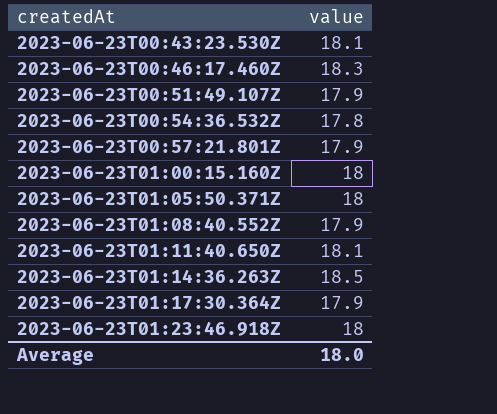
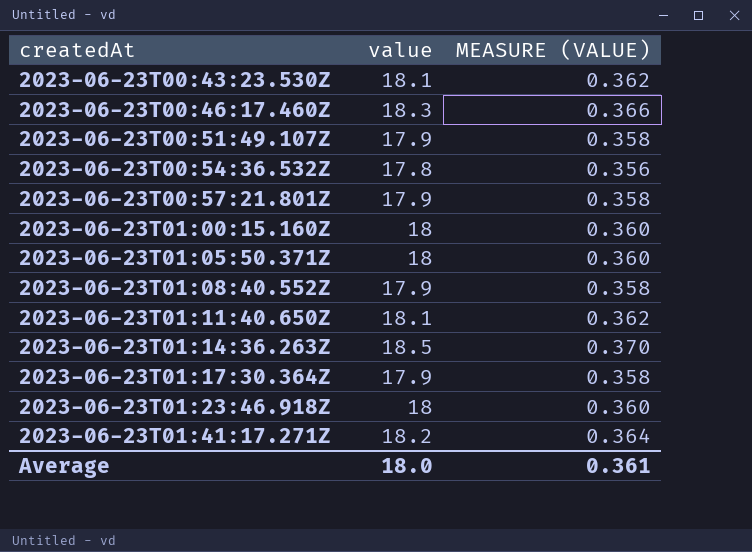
column MEASURE (VALUE) | formula: none -> [value] * 0.02
row 2023-06-23T01:41:17.271Z: none -> 18.2 | 0.364

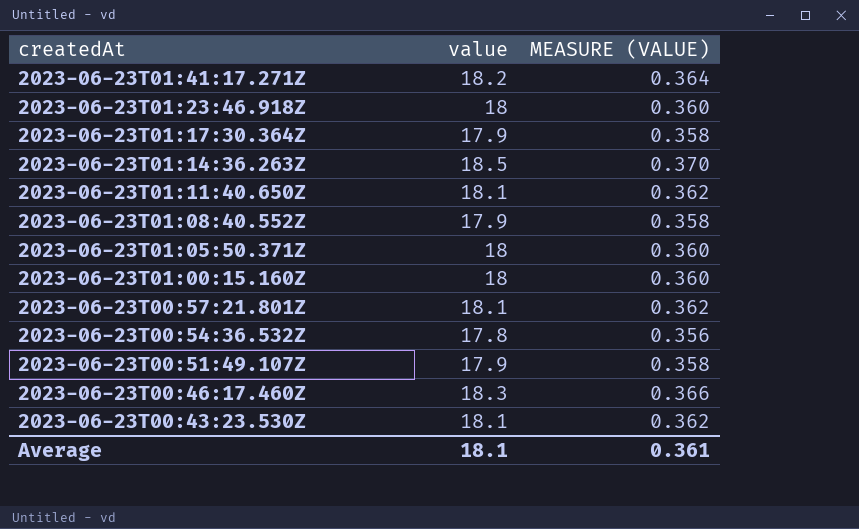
row order: createdAt ascending -> createdAt descending
2023-06-23T00:57:21.801Z | value: 17.9 -> 18.1
2023-06-23T00:57:21.801Z | MEASURE (VALUE): 0.358 -> 0.362
Average | value: 18.0 -> 18.1

